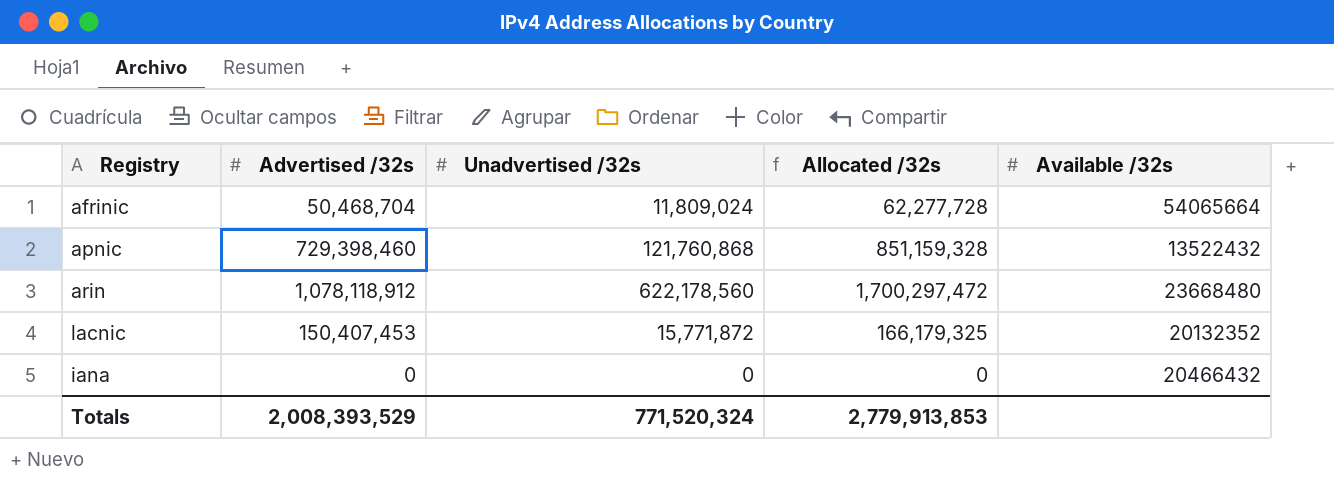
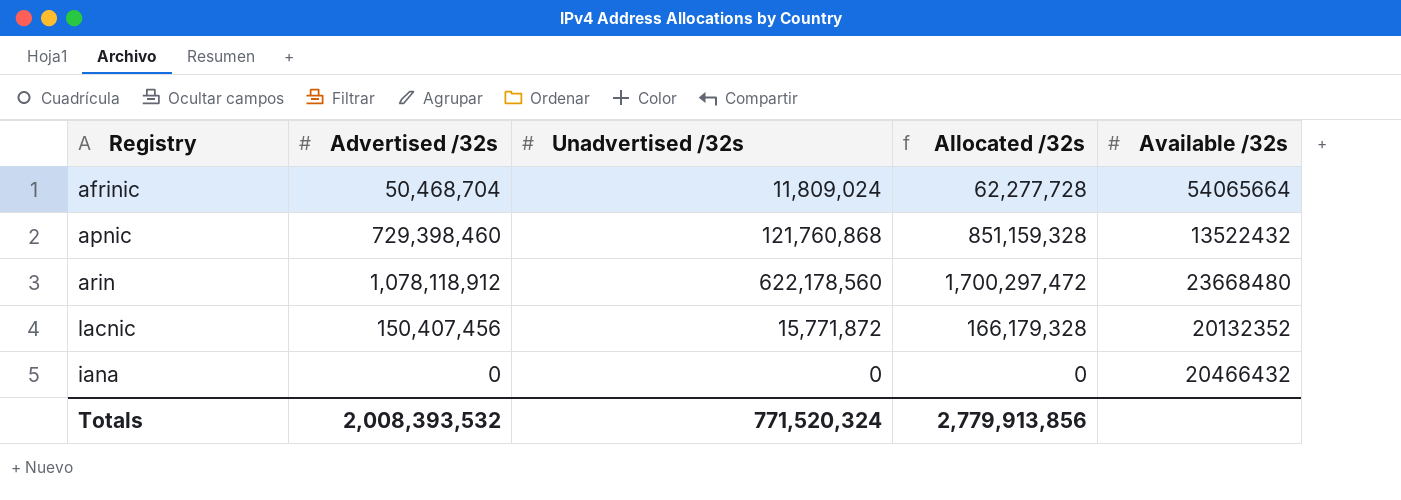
lacnic | Advertised /32s: 150,407,453 -> 150,407,456
lacnic | Allocated /32s: 166,179,325 -> 166,179,328
Totals | Advertised /32s: 2,008,393,529 -> 2,008,393,532
Totals | Allocated /32s: 2,779,913,853 -> 2,779,913,856

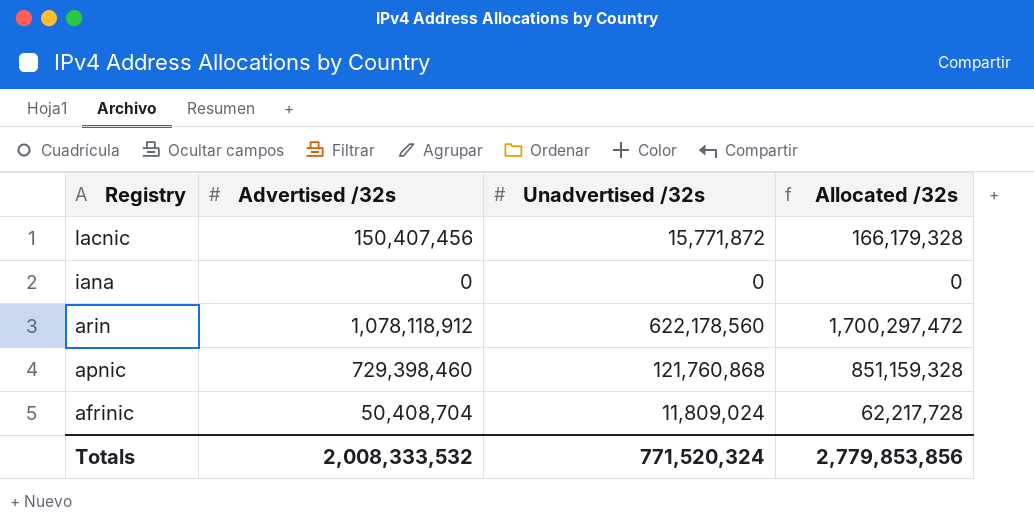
row order: none -> Registry descending
column Available /32s | position: 5 -> none
afrinic | Advertised /32s: 50,468,704 -> 50,408,704
afrinic | Allocated /32s: 62,277,728 -> 62,217,728
Totals | Advertised /32s: 2,008,393,532 -> 2,008,333,532
Totals | Allocated /32s: 2,779,913,856 -> 2,779,853,856

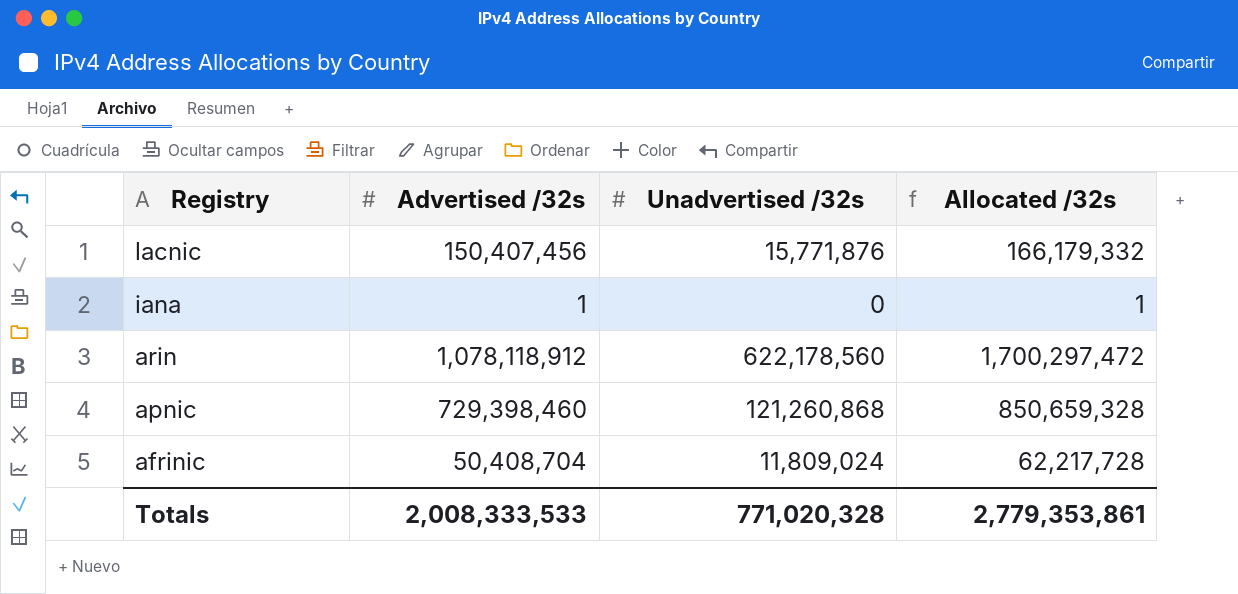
lacnic | Unadvertised /32s: 15,771,872 -> 15,771,876
lacnic | Allocated /32s: 166,179,328 -> 166,179,332
iana | Advertised /32s: 0 -> 1
iana | Allocated /32s: 0 -> 1
apnic | Unadvertised /32s: 121,760,868 -> 121,260,868
apnic | Allocated /32s: 851,159,328 -> 850,659,328
Totals | Advertised /32s: 2,008,333,532 -> 2,008,333,533
Totals | Unadvertised /32s: 771,520,324 -> 771,020,328
Totals | Allocated /32s: 2,779,853,856 -> 2,779,353,861

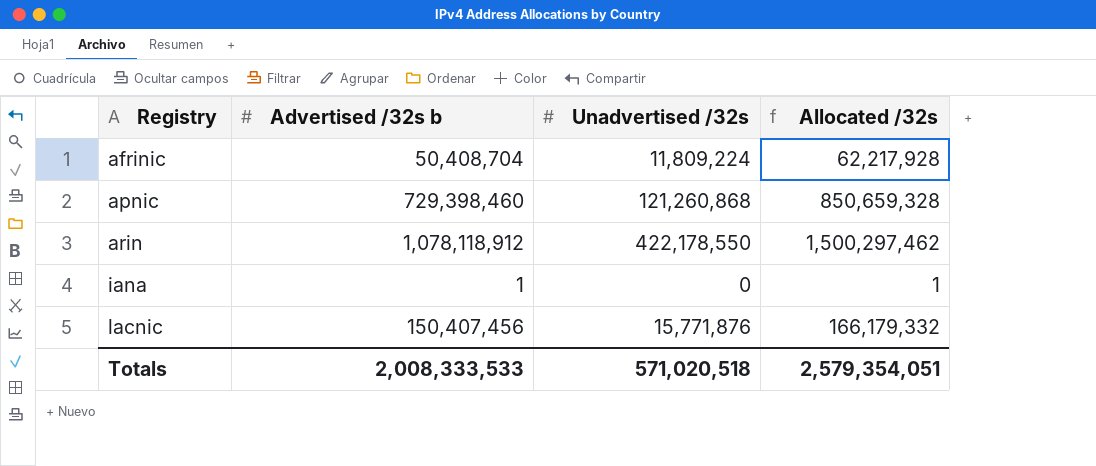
row order: Registry descending -> Registry ascending
column name: Advertised /32s -> Advertised /32s b
afrinic | Unadvertised /32s: 11,809,024 -> 11,809,224
afrinic | Allocated /32s: 62,217,728 -> 62,217,928
arin | Unadvertised /32s: 622,178,560 -> 422,178,550
arin | Allocated /32s: 1,700,297,472 -> 1,500,297,462
Totals | Unadvertised /32s: 771,020,328 -> 571,020,518
Totals | Allocated /32s: 2,779,353,861 -> 2,579,354,051

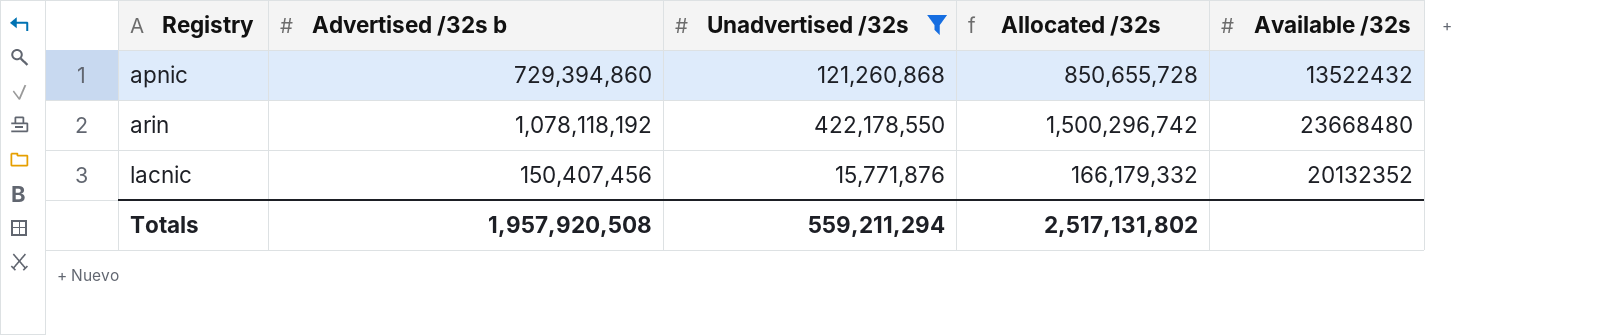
filter: none -> Unadvertised /32s >= 15,771,876
column Available /32s | position: none -> 5
apnic | Advertised /32s b: 729,398,460 -> 729,394,860
apnic | Allocated /32s: 850,659,328 -> 850,655,728
arin | Advertised /32s b: 1,078,118,912 -> 1,078,118,192
arin | Allocated /32s: 1,500,297,462 -> 1,500,296,742
Totals | Advertised /32s b: 2,008,333,533 -> 1,957,920,508
Totals | Unadvertised /32s: 571,020,518 -> 559,211,294
Totals | Allocated /32s: 2,579,354,051 -> 2,517,131,802

